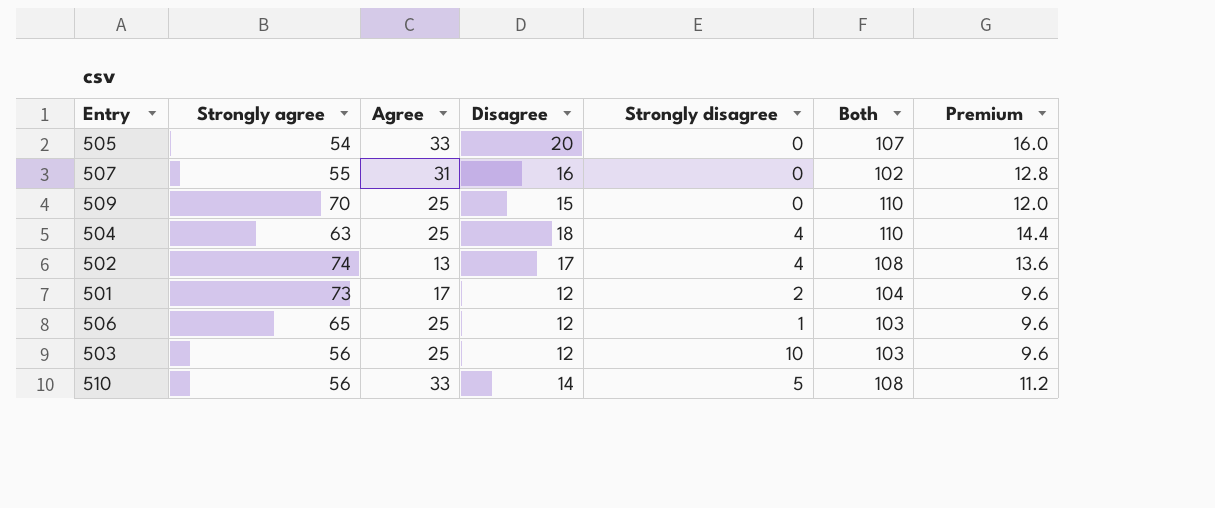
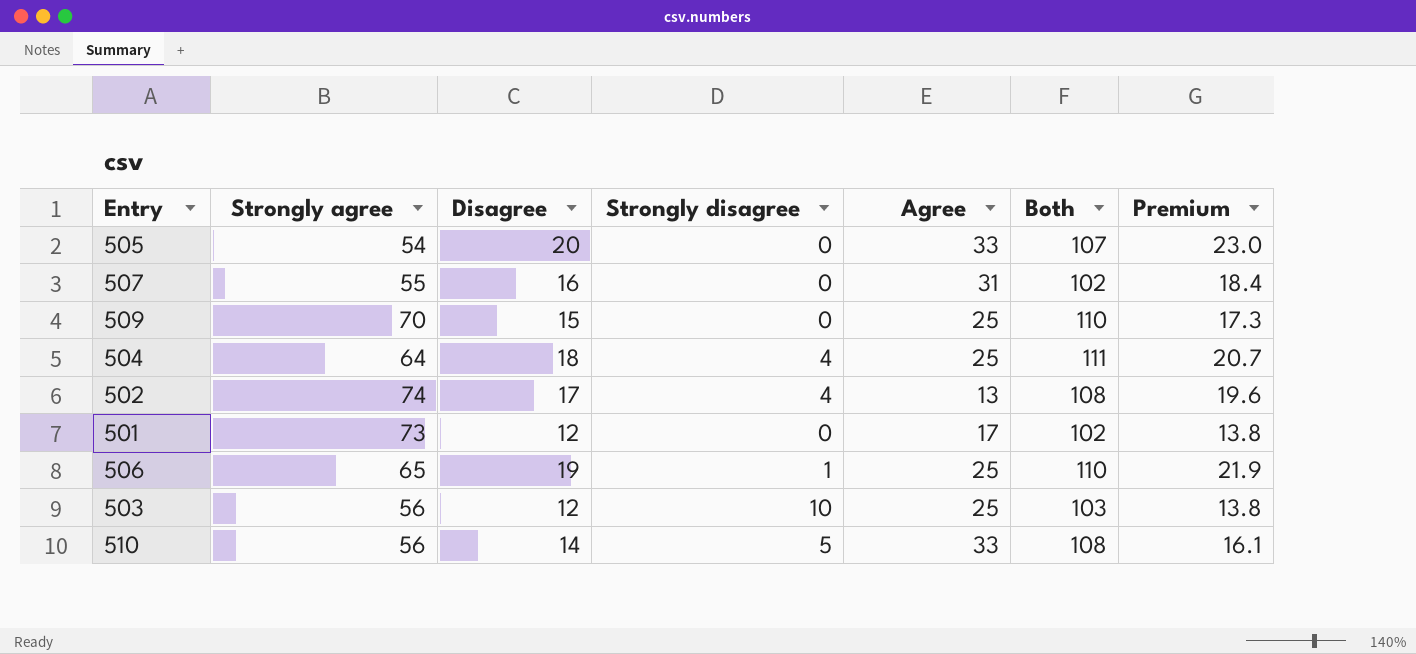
column Agree | position: 3 -> 5
column Premium | formula: [Disagree] * 0.8 -> [Disagree] * 1.15
504 | Strongly agree: 63 -> 64
504 | Both: 110 -> 111
501 | Strongly disagree: 2 -> 0
501 | Both: 104 -> 102
506 | Disagree: 12 -> 19
506 | Both: 103 -> 110

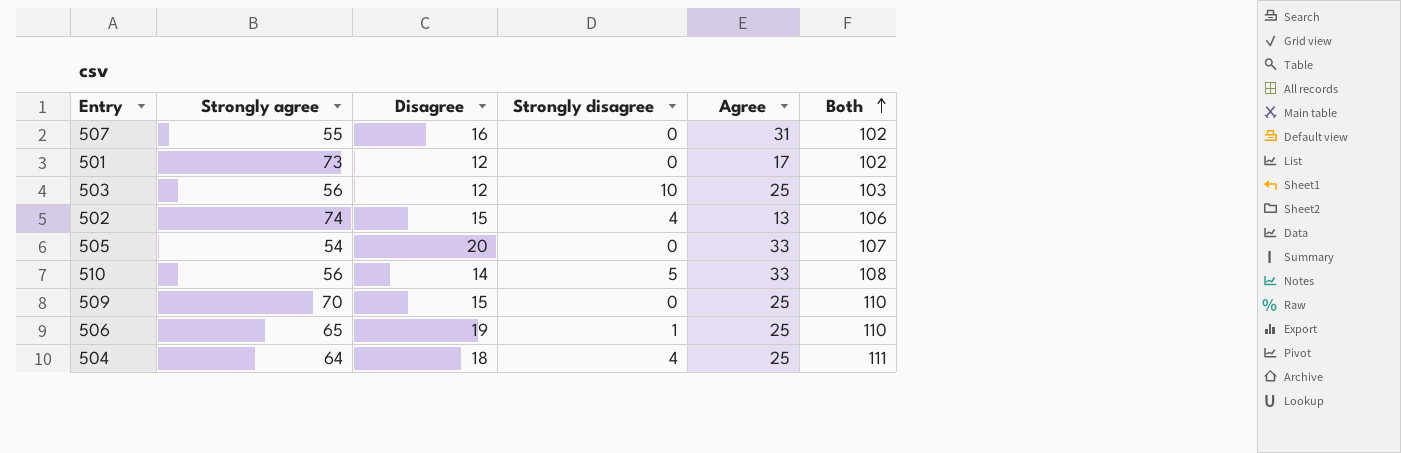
row order: none -> Both ascending
column Premium | formula: [Disagree] * 1.15 -> none
502 | Disagree: 17 -> 15
502 | Both: 108 -> 106

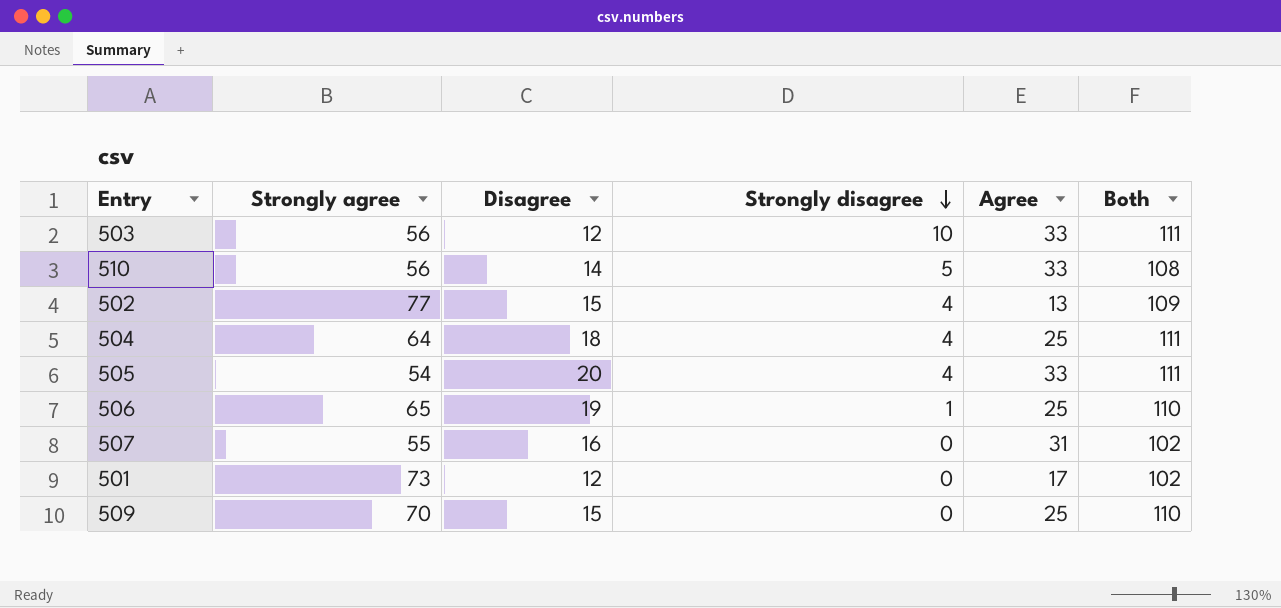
row order: Both ascending -> Strongly disagree descending
503 | Agree: 25 -> 33
503 | Both: 103 -> 111
502 | Strongly agree: 74 -> 77
502 | Both: 106 -> 109
505 | Strongly disagree: 0 -> 4
505 | Both: 107 -> 111

